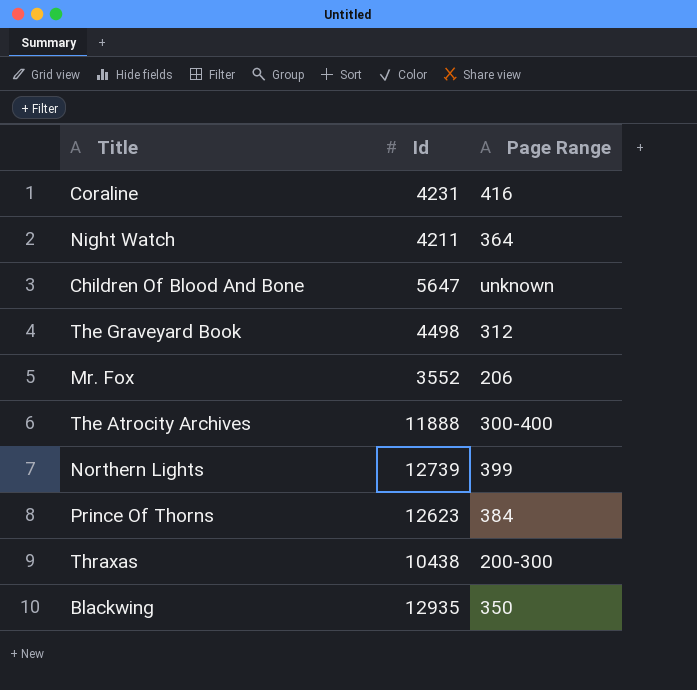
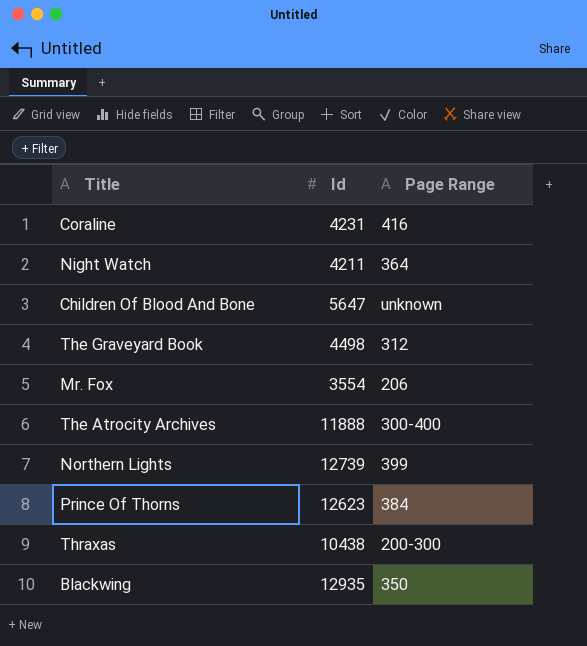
Mr. Fox | Id: 3552 -> 3554

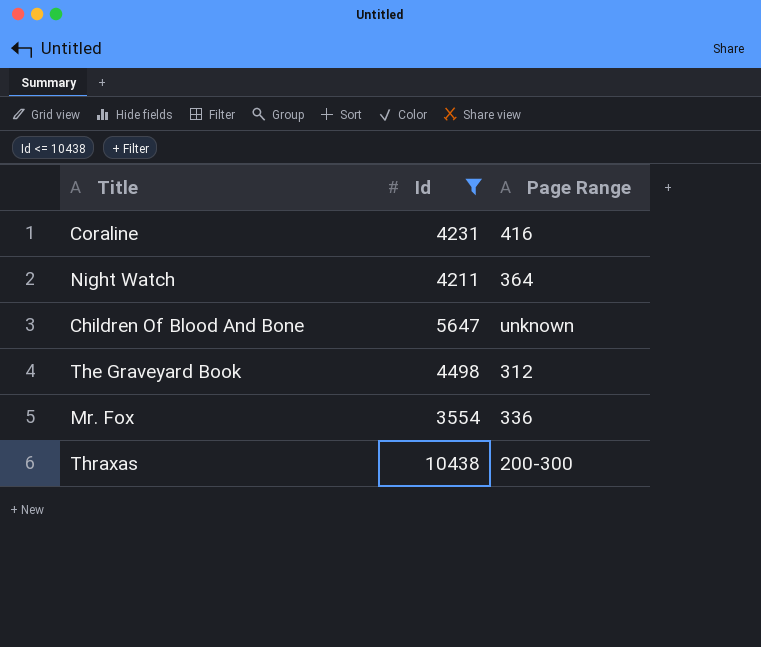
filter: none -> Id <= 10438
Mr. Fox | Page Range: 206 -> 336

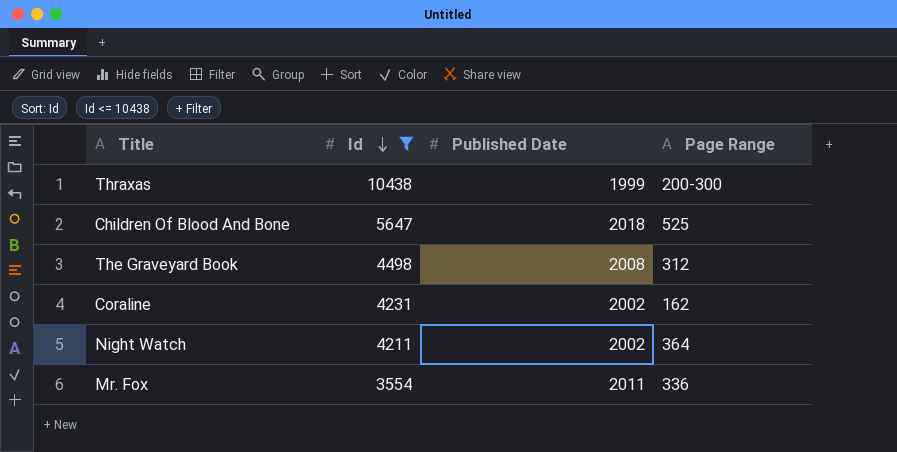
row order: none -> Id descending
column Published Date | position: none -> 3
Children Of Blood And Bone | Page Range: unknown -> 525
Coraline | Page Range: 416 -> 162

